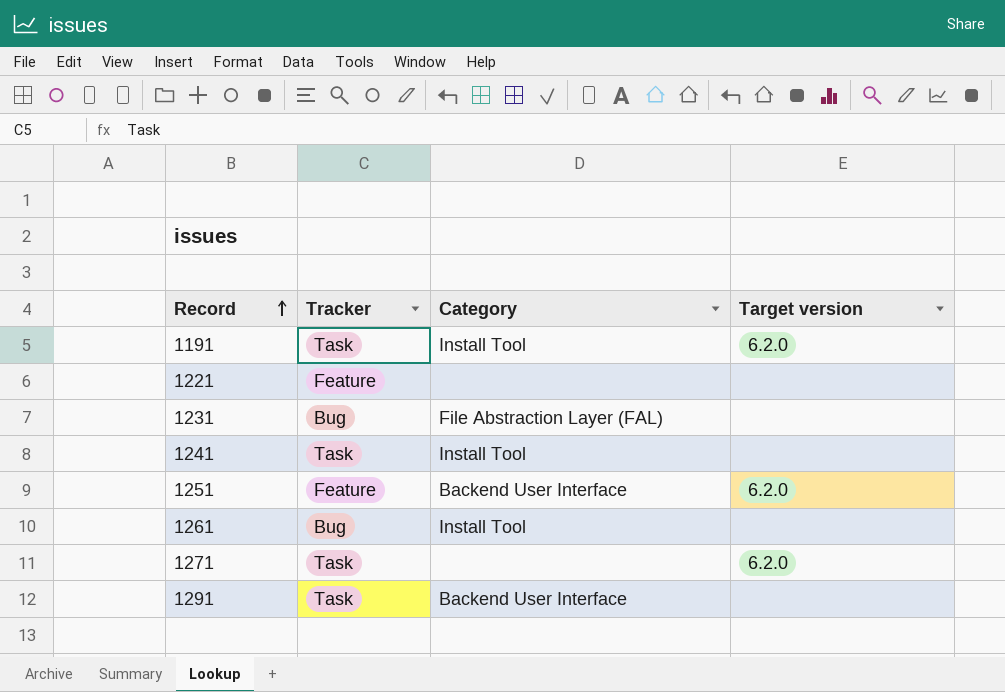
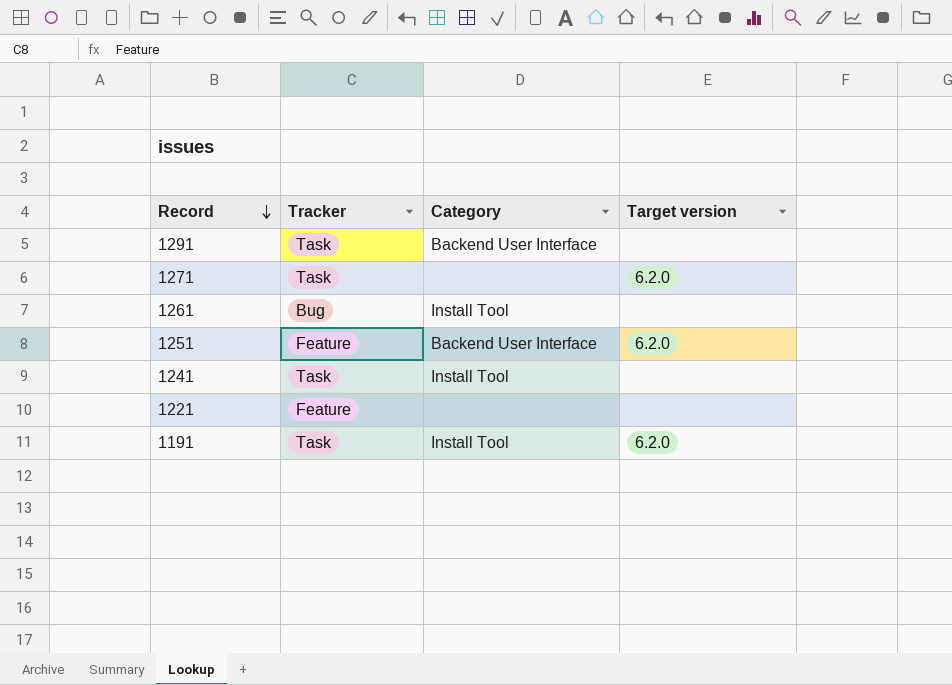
row order: Record ascending -> Record descending
row 1231: Bug | File Abstraction Layer (FAL) | none -> none

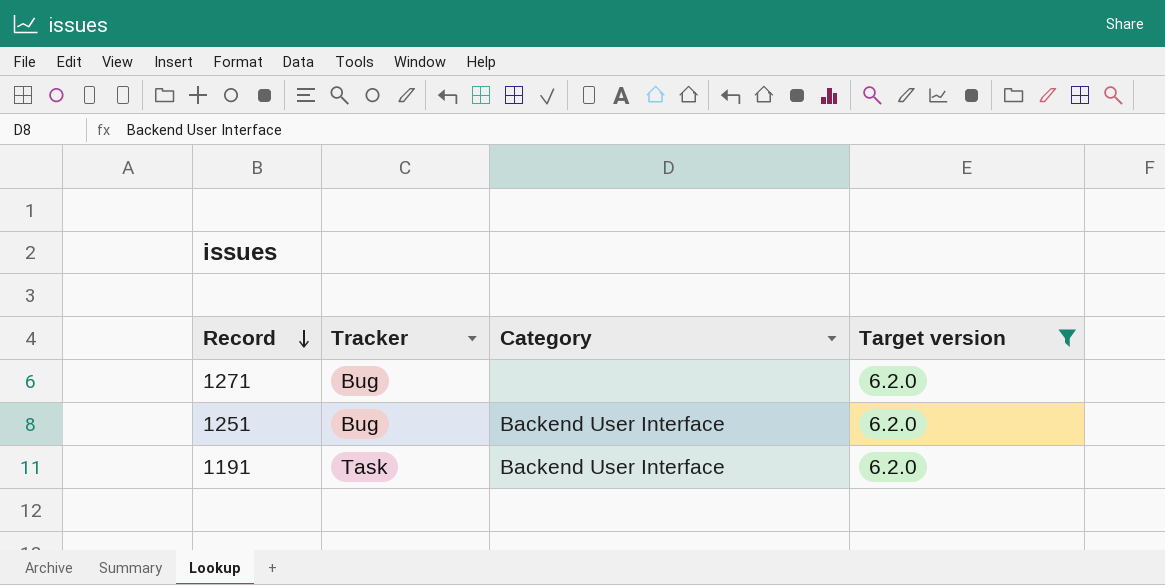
filter: none -> Target version = 6.2.0
1271 | Tracker: Task -> Bug
1251 | Tracker: Feature -> Bug
1191 | Category: Install Tool -> Backend User Interface

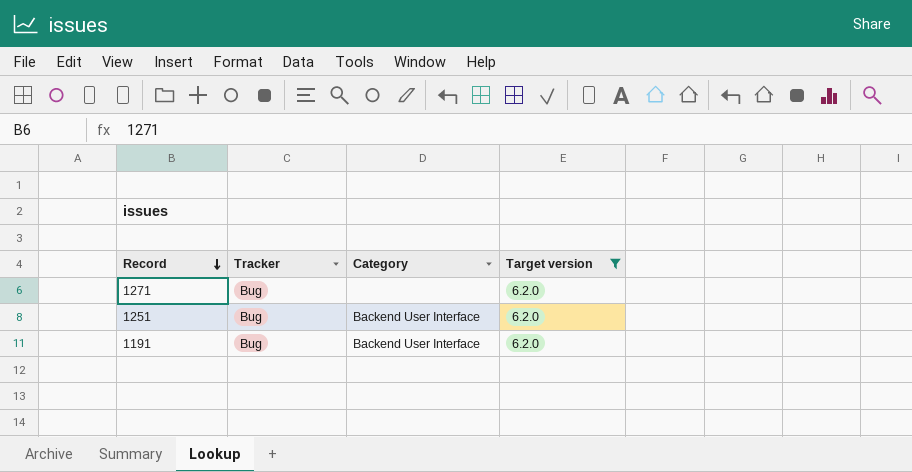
1191 | Tracker: Task -> Bug

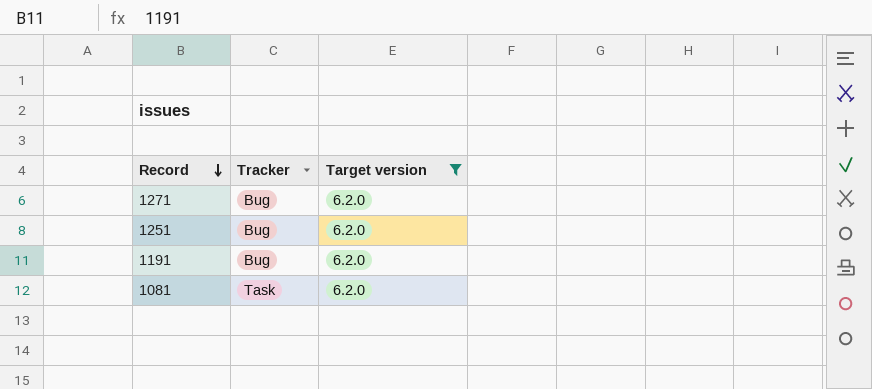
column Category | position: 3 -> none
row 1081: none -> Task | 6.2.0

